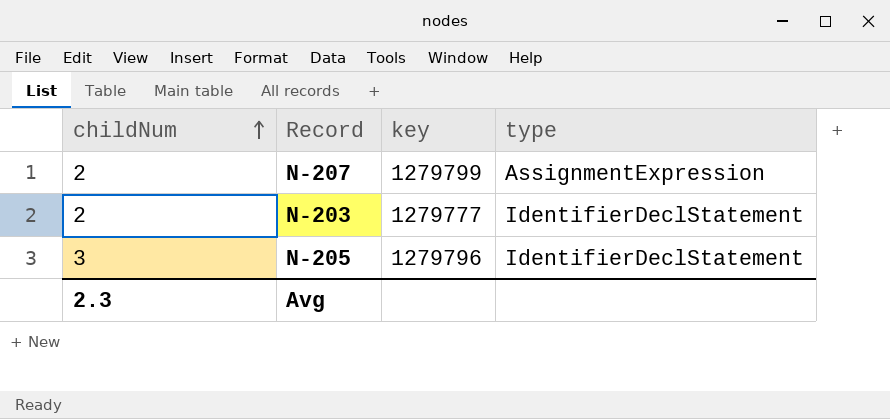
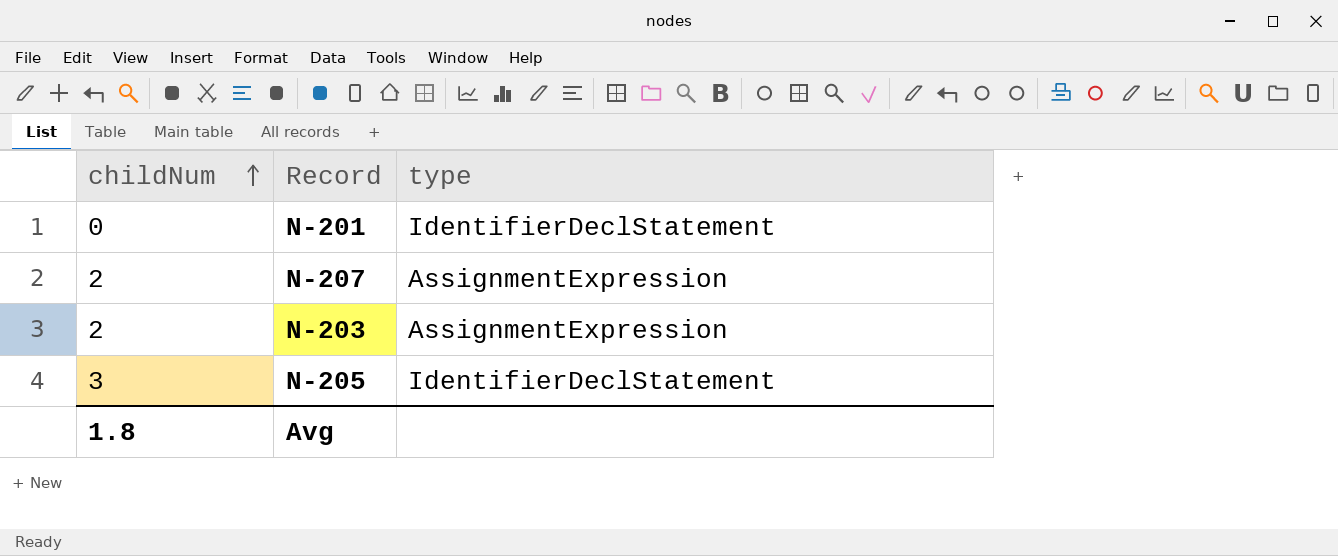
column key | position: 3 -> none
row N-201: none -> 0 | IdentifierDeclStatement
N-203 | type: IdentifierDeclStatement -> AssignmentExpression
Avg | childNum: 2.3 -> 1.8

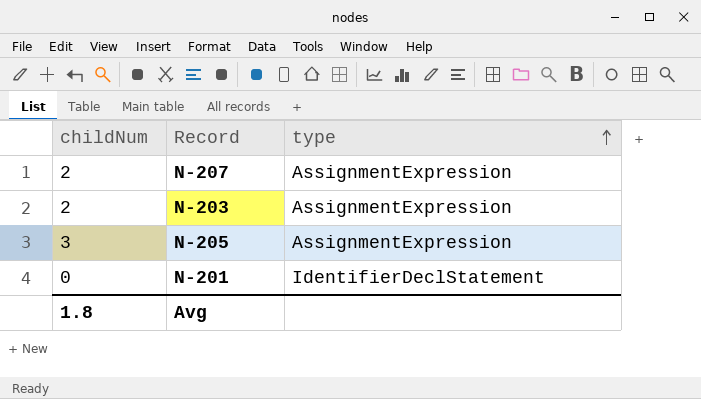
row order: childNum ascending -> type ascending
N-205 | type: IdentifierDeclStatement -> AssignmentExpression

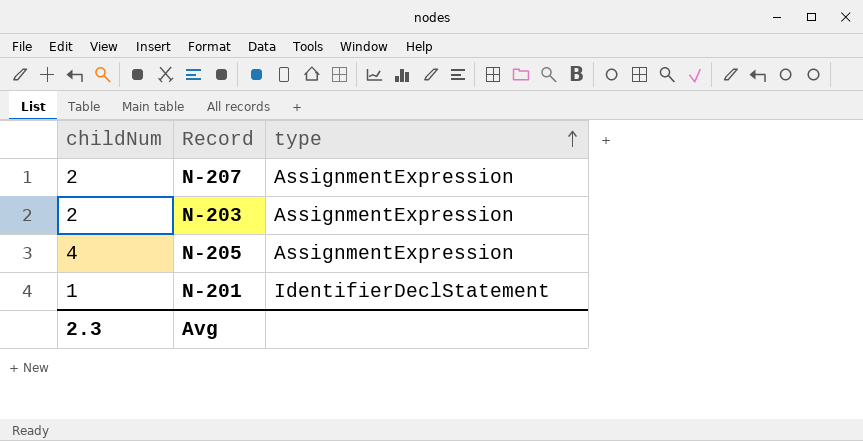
N-205 | childNum: 3 -> 4
N-201 | childNum: 0 -> 1
Avg | childNum: 1.8 -> 2.3

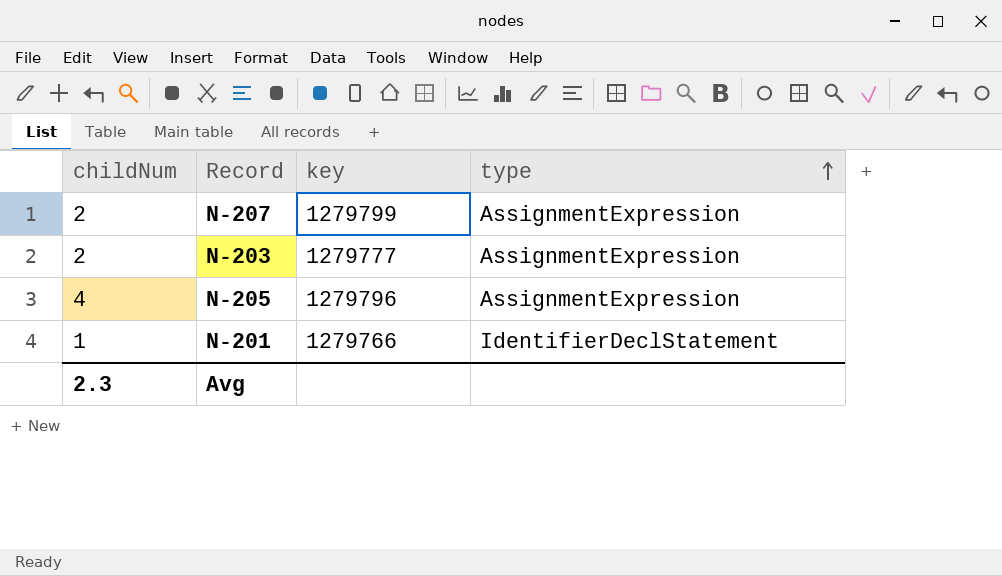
column key | position: none -> 3

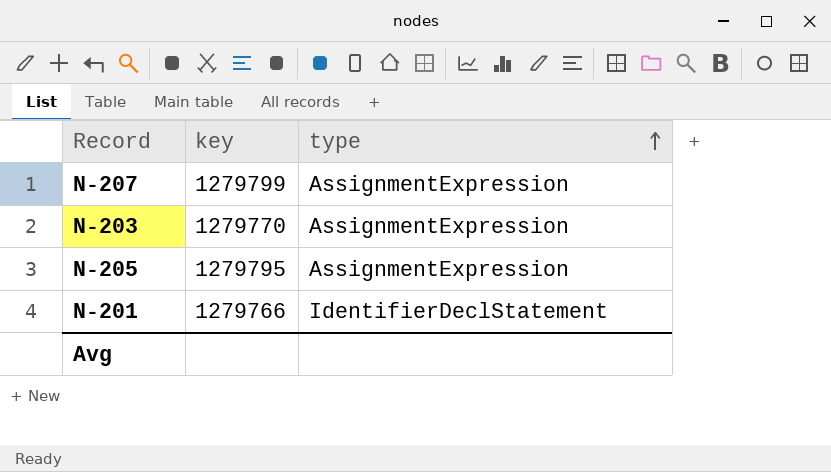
column childNum | position: 1 -> none
N-203 | key: 1279777 -> 1279770
N-205 | key: 1279796 -> 1279795

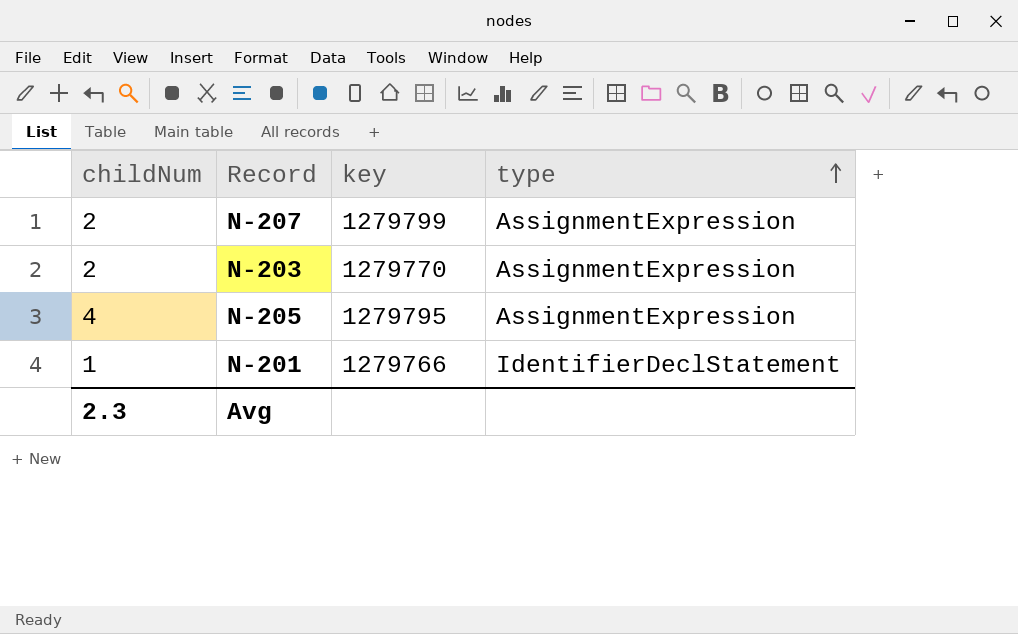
column childNum | position: none -> 1

